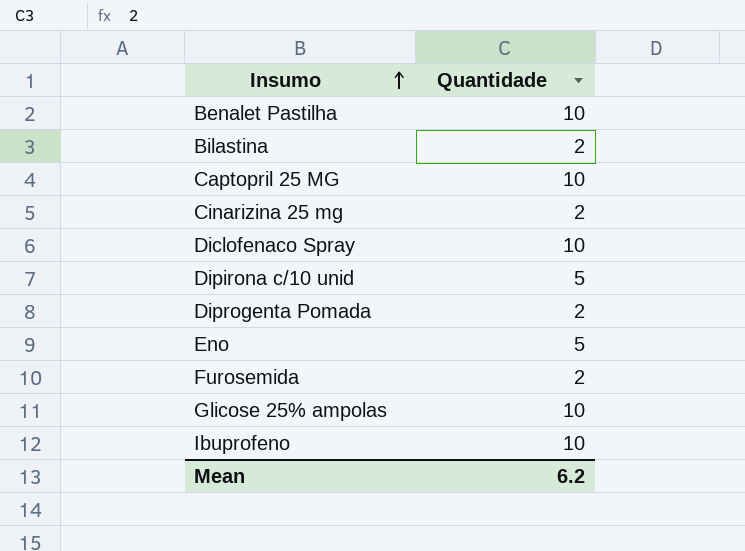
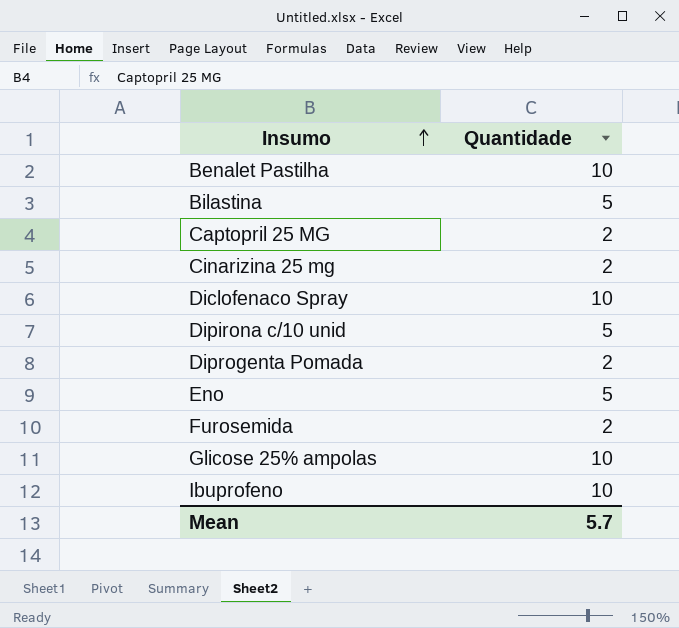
Bilastina | Quantidade: 2 -> 5
Captopril 25 MG | Quantidade: 10 -> 2
Mean | Quantidade: 6.2 -> 5.7

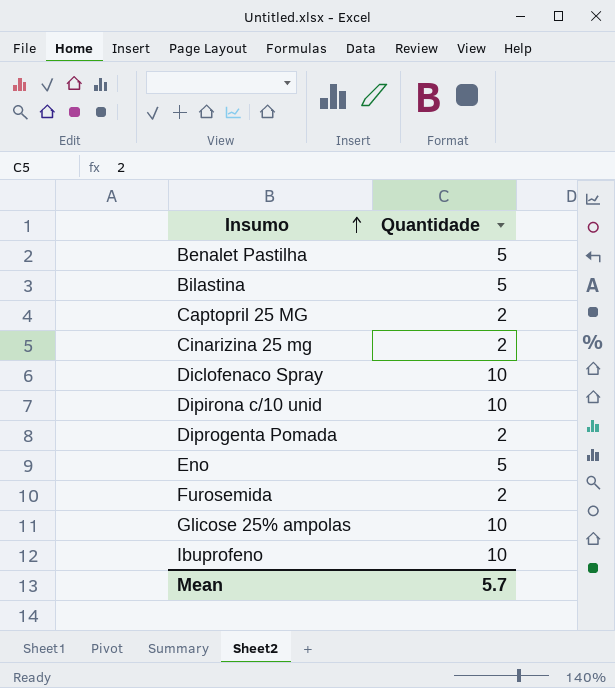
Benalet Pastilha | Quantidade: 10 -> 5
Dipirona c/10 unid | Quantidade: 5 -> 10

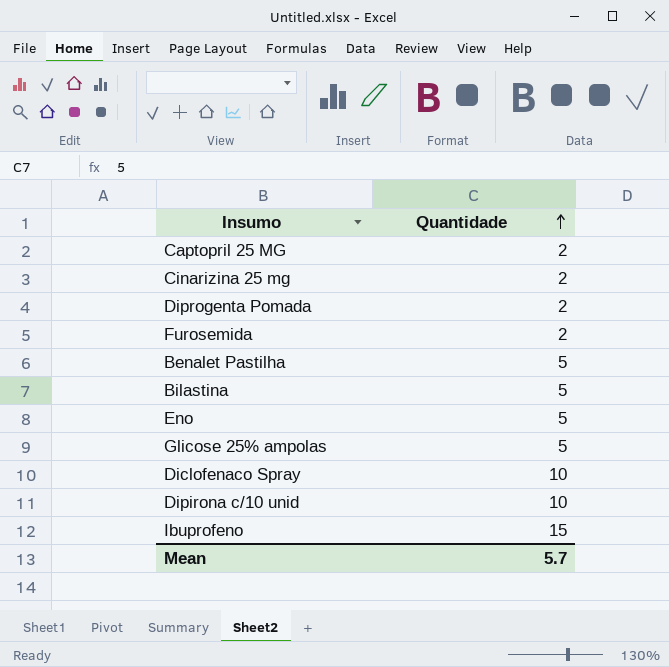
row order: Insumo ascending -> Quantidade ascending
Glicose 25% ampolas | Quantidade: 10 -> 5
Ibuprofeno | Quantidade: 10 -> 15

